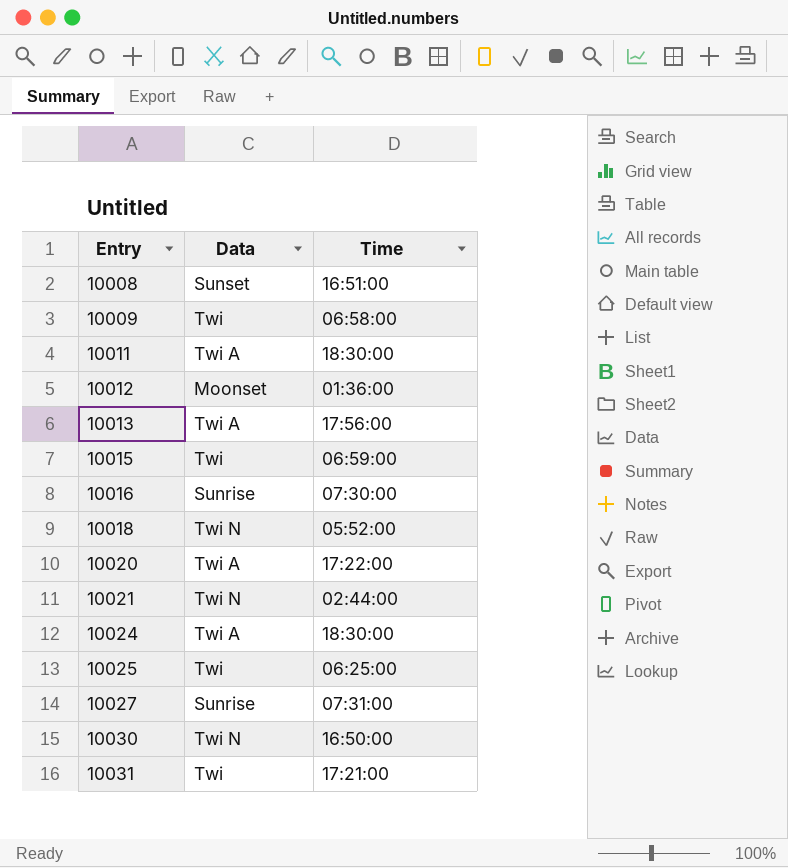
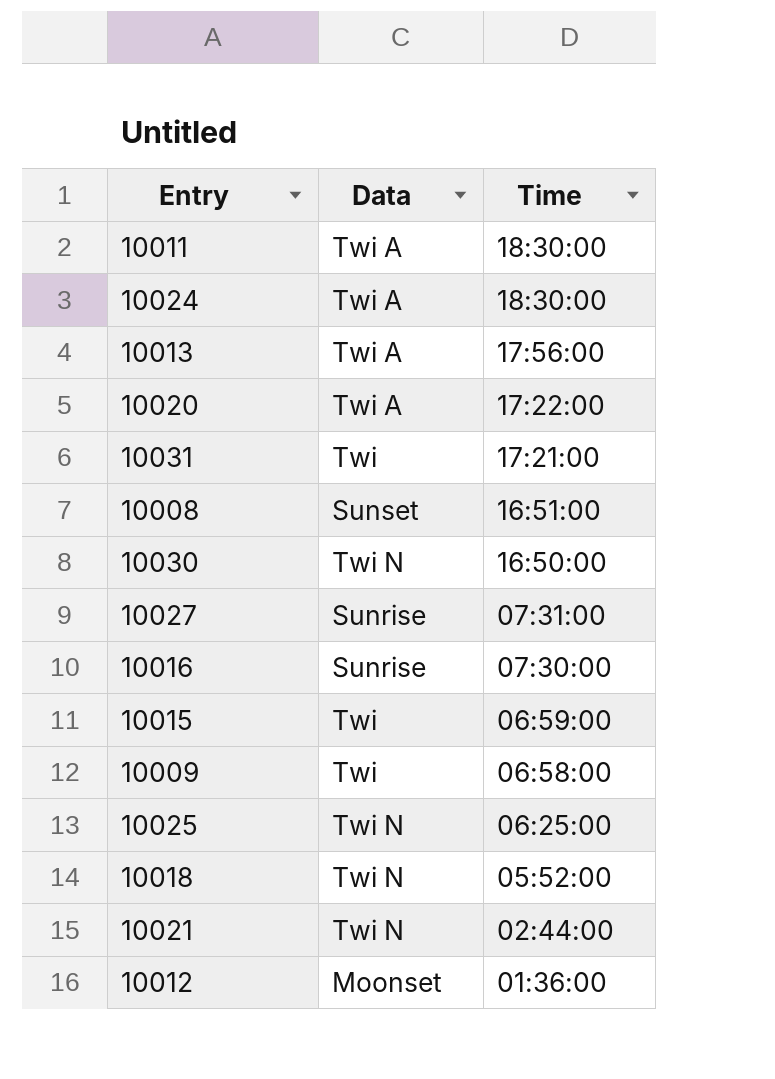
row order: Entry ascending -> Time descending
10025 | Data: Twi -> Twi N

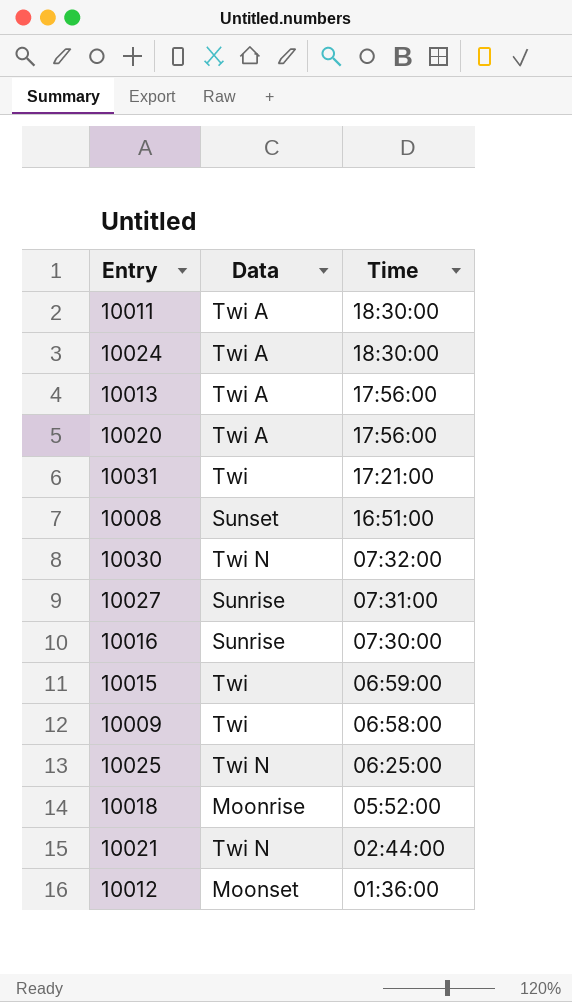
10020 | Time: 17:22:00 -> 17:56:00
10030 | Time: 16:50:00 -> 07:32:00
10018 | Data: Twi N -> Moonrise

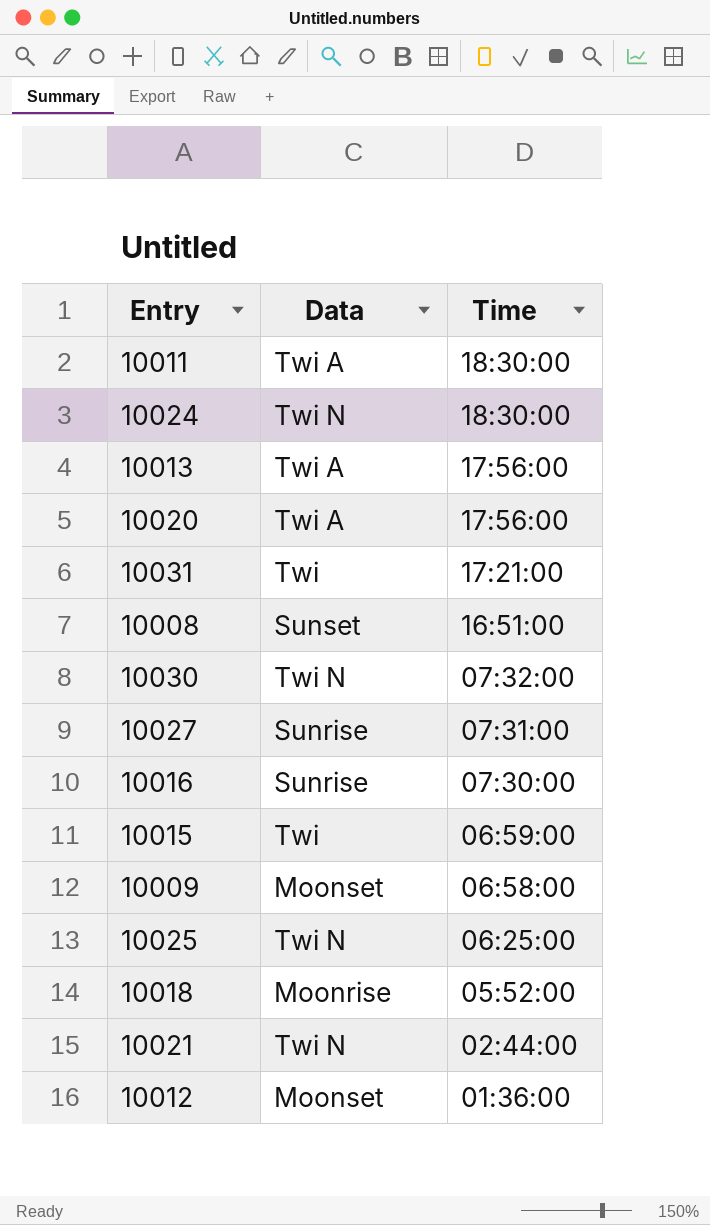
10024 | Data: Twi A -> Twi N
10009 | Data: Twi -> Moonset

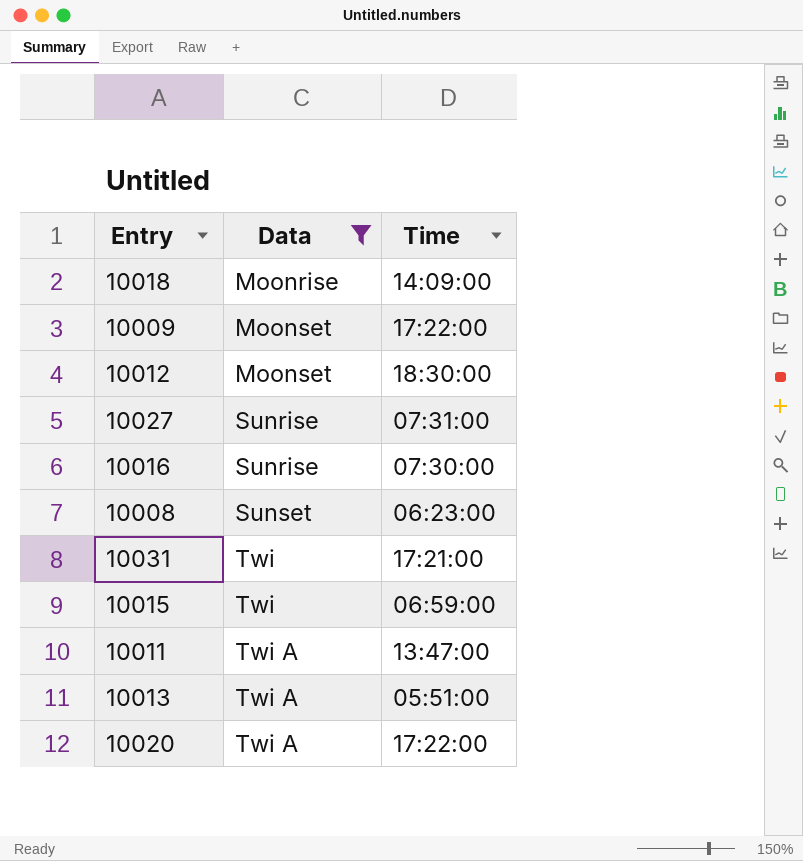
filter: none -> Data != Twi N
row order: Time descending -> Data ascending
10018 | Time: 05:52:00 -> 14:09:00
10009 | Time: 06:58:00 -> 17:22:00
10012 | Time: 01:36:00 -> 18:30:00
10008 | Time: 16:51:00 -> 06:23:00
10011 | Time: 18:30:00 -> 13:47:00
10013 | Time: 17:56:00 -> 05:51:00
10020 | Time: 17:56:00 -> 17:22:00

